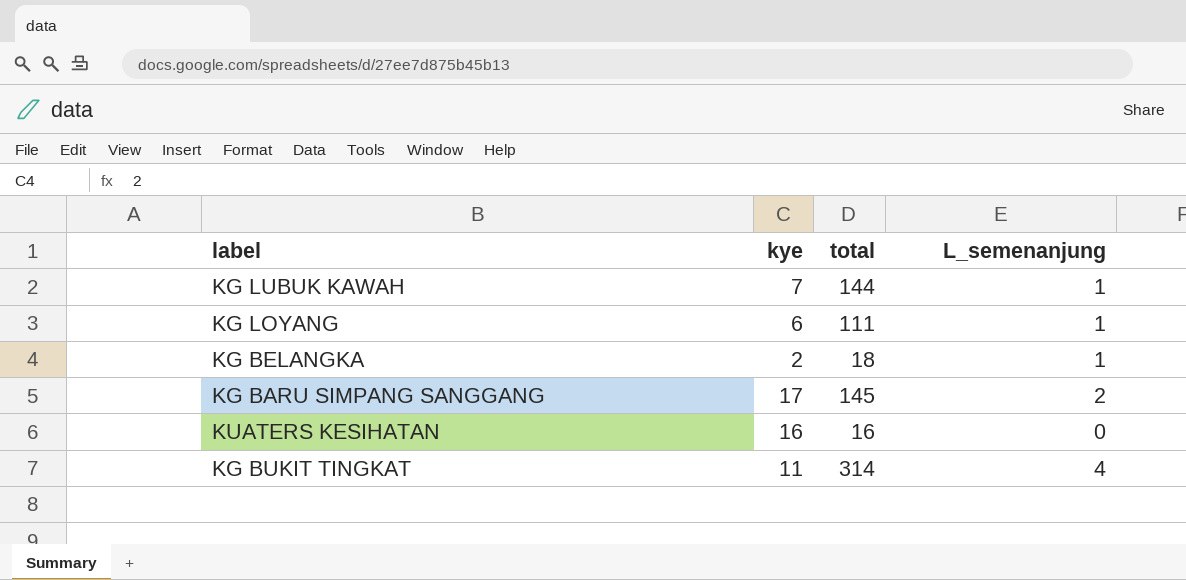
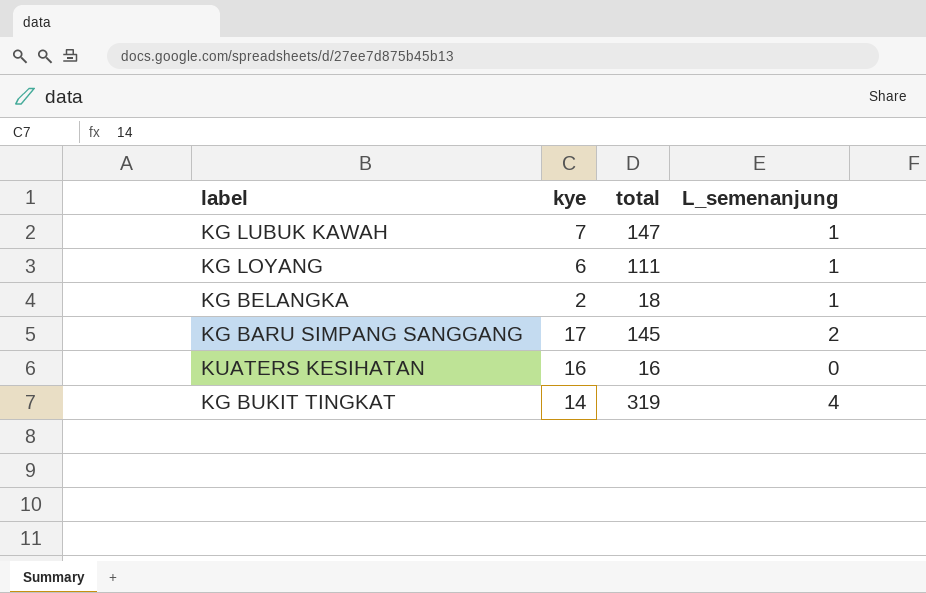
KG LUBUK KAWAH | total: 144 -> 147
KG BUKIT TINGKAT | kye: 11 -> 14
KG BUKIT TINGKAT | total: 314 -> 319

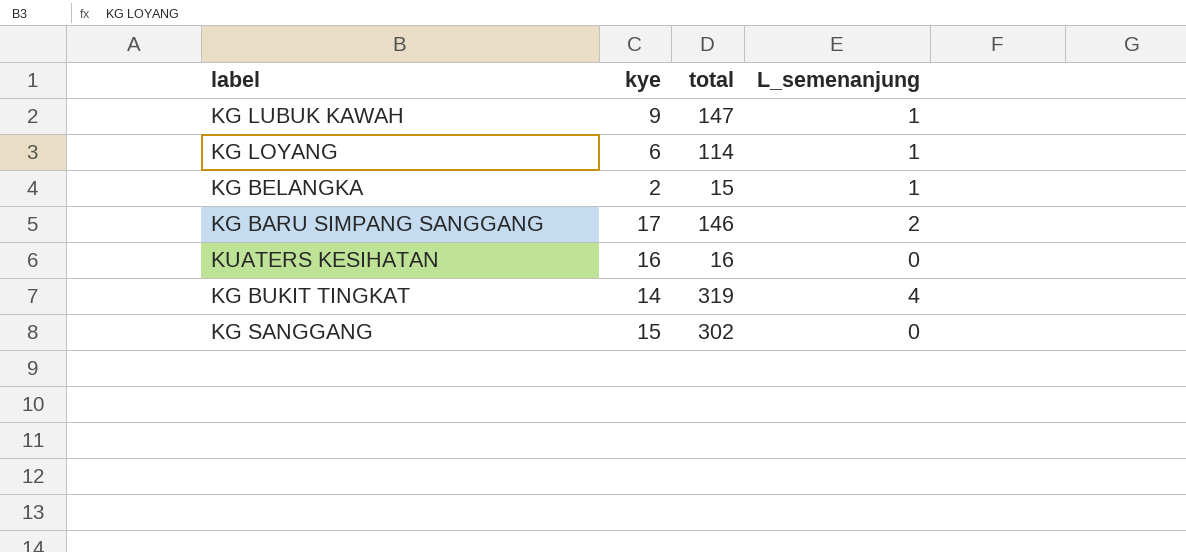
KG LUBUK KAWAH | kye: 7 -> 9
KG LOYANG | total: 111 -> 114
KG BELANGKA | total: 18 -> 15
KG BARU SIMPANG SANGGANG | total: 145 -> 146
row KG SANGGANG: none -> 15 | 302 | 0

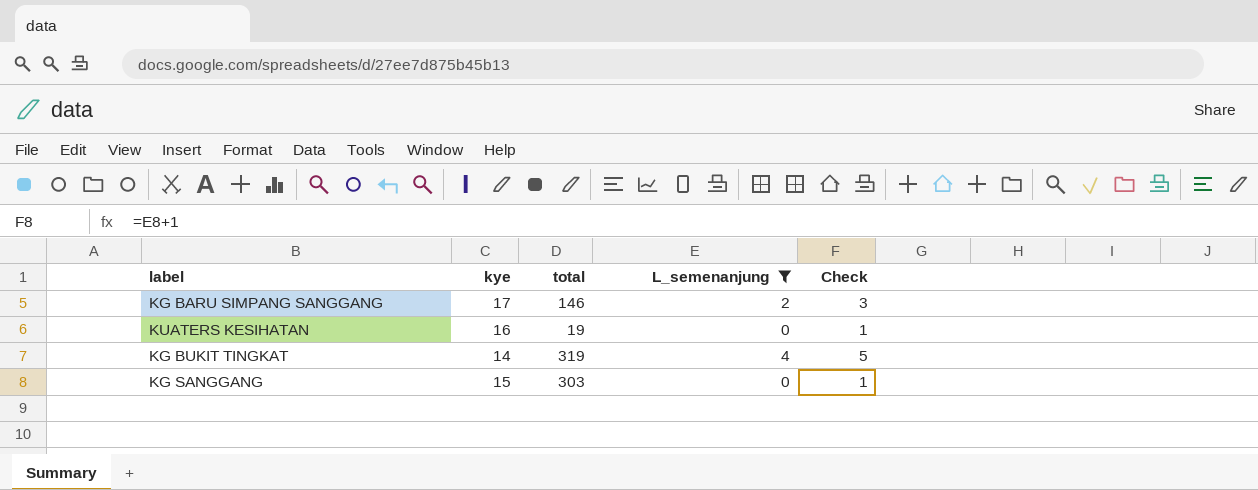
filter: none -> L_semenanjung != 1
column Check | formula: none -> [L_semenanjung] + 1
KUATERS KESIHATAN | total: 16 -> 19
KG SANGGANG | total: 302 -> 303

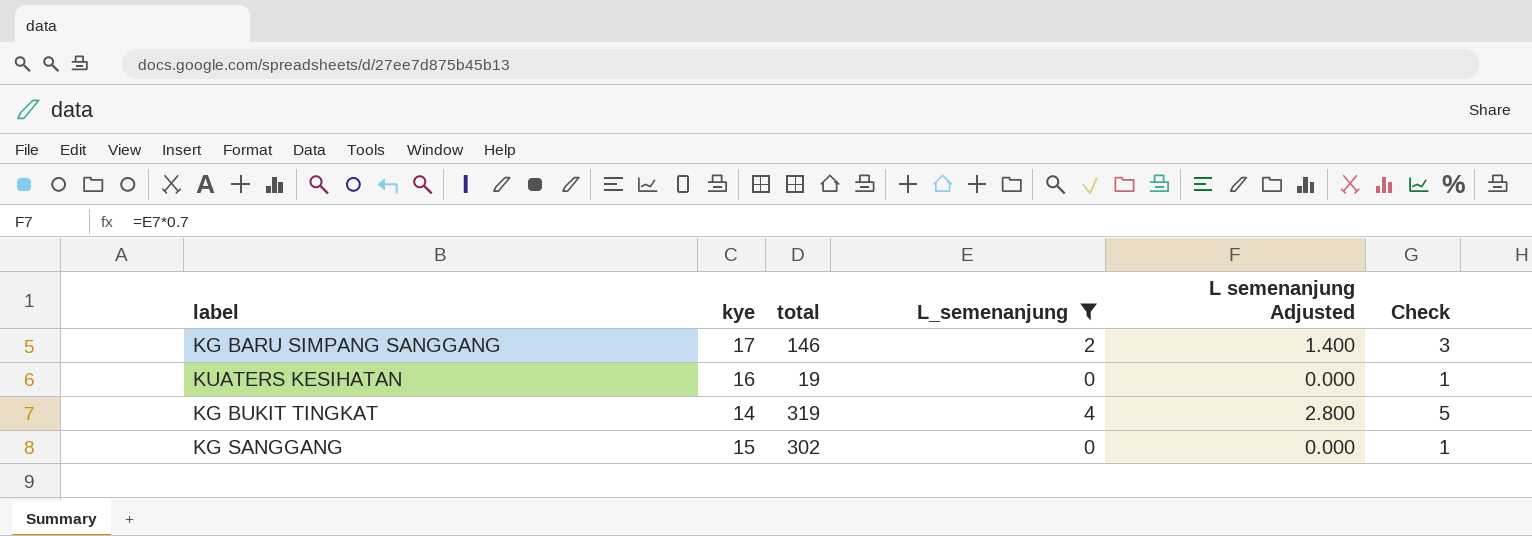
column L semenanjung Adjusted | formula: none -> [L_semenanjung] * 0.7
KG SANGGANG | total: 303 -> 302

